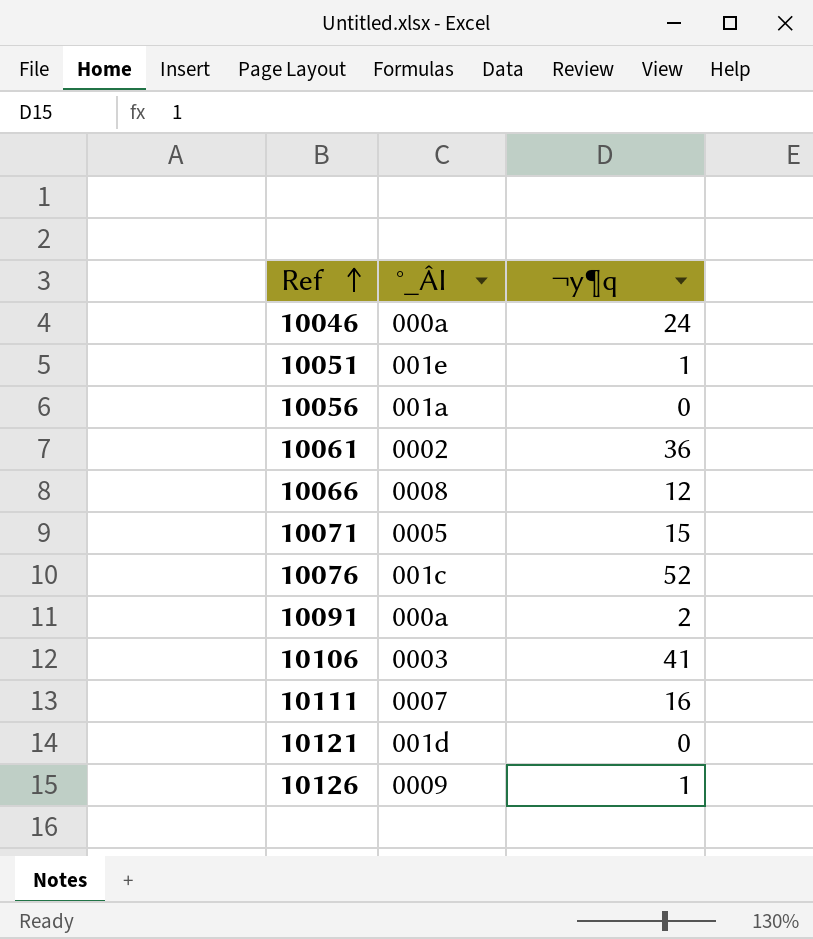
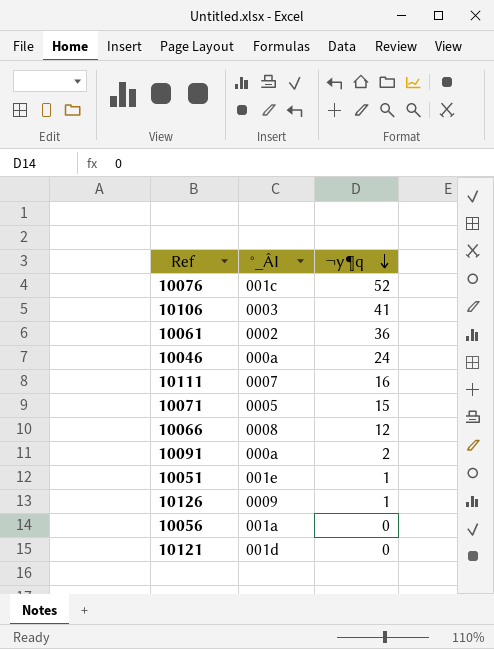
row order: Ref ascending -> ¬y¶q descending

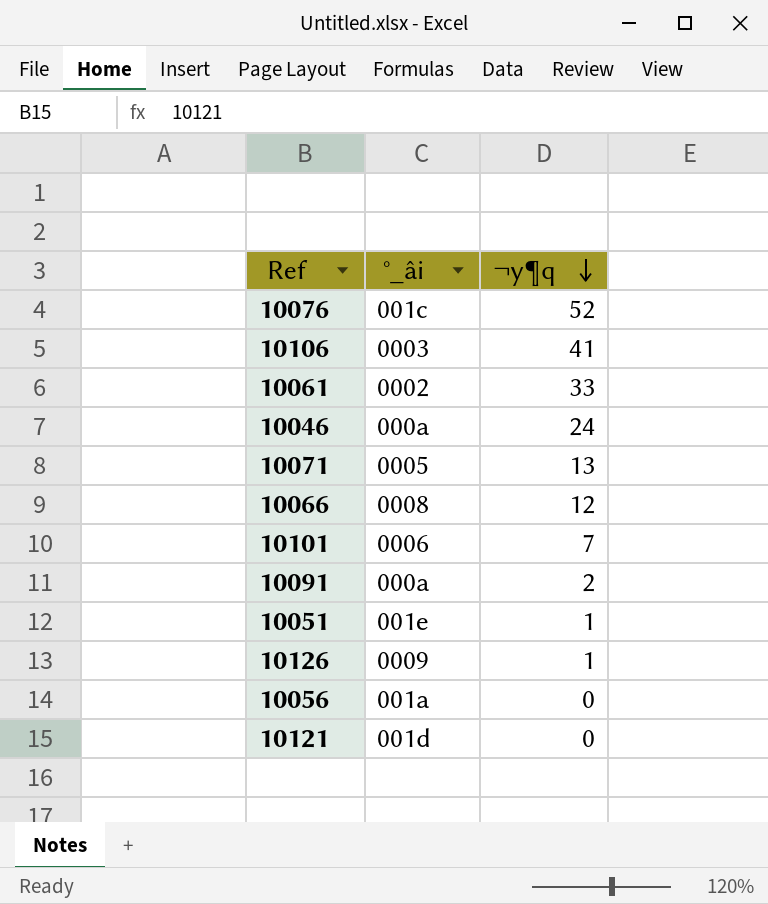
column name: °_ÂI -> °_âi
row 10111: 0007 | 16 -> none
10061 | ¬y¶q: 36 -> 33
10071 | ¬y¶q: 15 -> 13
row 10101: none -> 0006 | 7

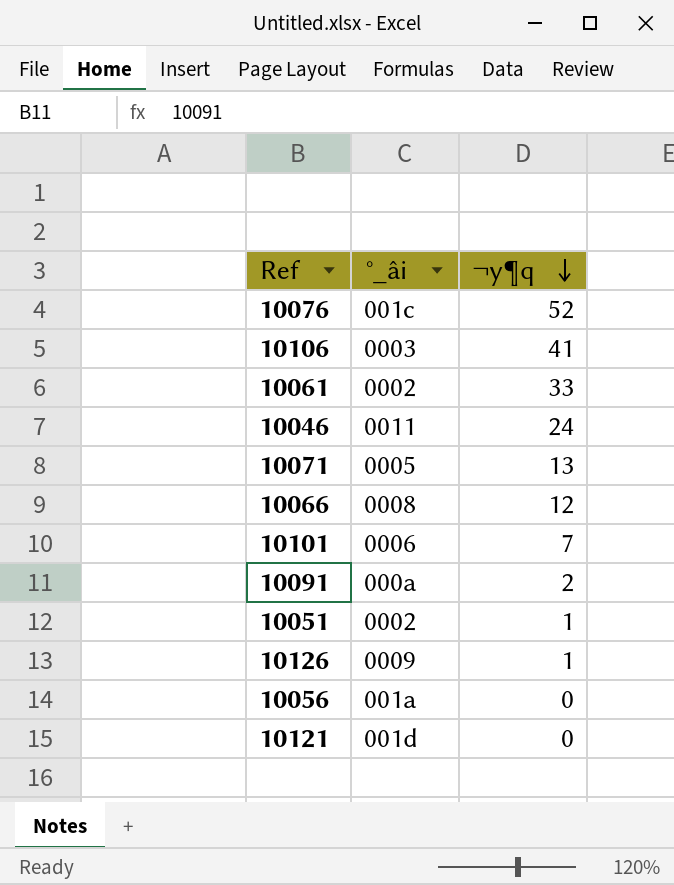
10046 | °_âi: 000a -> 0011
10051 | °_âi: 001e -> 0002

